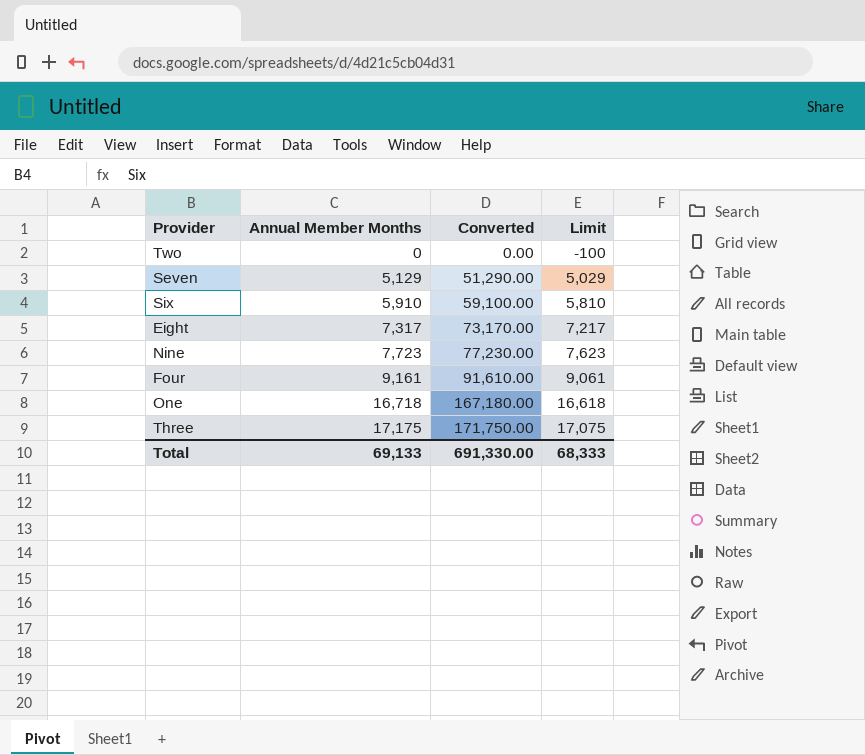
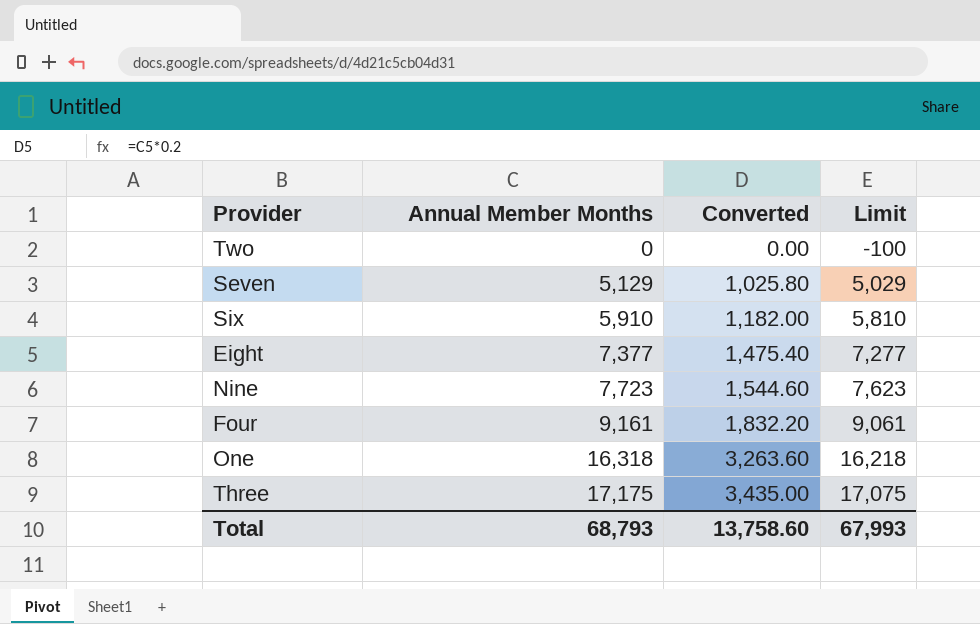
column Converted | formula: [Annual Member Months] * 10 -> [Annual Member Months] * 0.2
Eight | Annual Member Months: 7,317 -> 7,377
Eight | Limit: 7,217 -> 7,277
One | Annual Member Months: 16,718 -> 16,318
One | Limit: 16,618 -> 16,218
Total | Annual Member Months: 69,133 -> 68,793
Total | Converted: 691,330.00 -> 13,758.60
Total | Limit: 68,333 -> 67,993

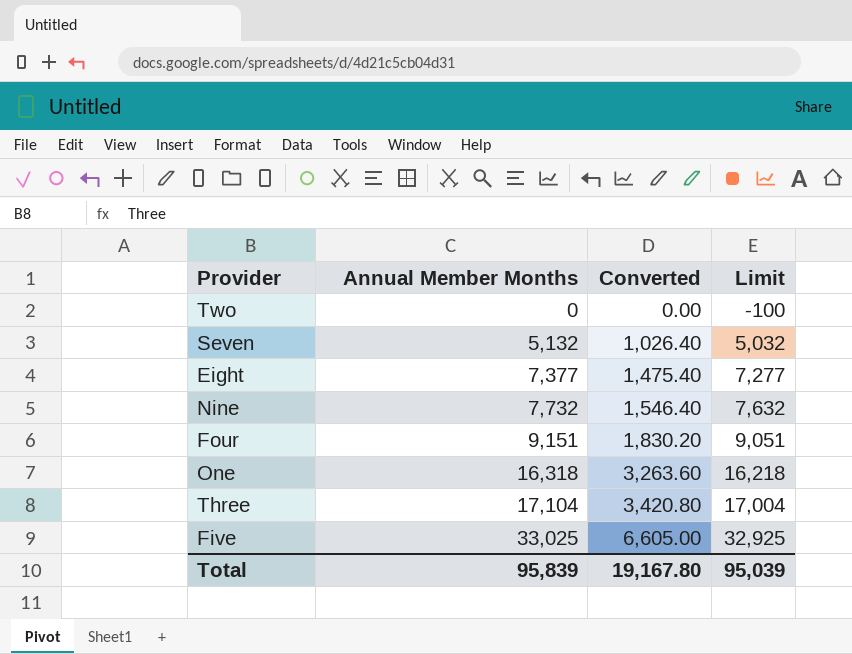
row Six: 5,910 | 1,182.00 | 5,810 -> none
Seven | Annual Member Months: 5,129 -> 5,132
Seven | Converted: 1,025.80 -> 1,026.40
Seven | Limit: 5,029 -> 5,032
Nine | Annual Member Months: 7,723 -> 7,732
Nine | Converted: 1,544.60 -> 1,546.40
Nine | Limit: 7,623 -> 7,632
Four | Annual Member Months: 9,161 -> 9,151
Four | Converted: 1,832.20 -> 1,830.20
Four | Limit: 9,061 -> 9,051
Three | Annual Member Months: 17,175 -> 17,104
Three | Converted: 3,435.00 -> 3,420.80
Three | Limit: 17,075 -> 17,004
row Five: none -> 33,025 | 6,605.00 | 32,925
Total | Annual Member Months: 68,793 -> 95,839
Total | Converted: 13,758.60 -> 19,167.80
Total | Limit: 67,993 -> 95,039

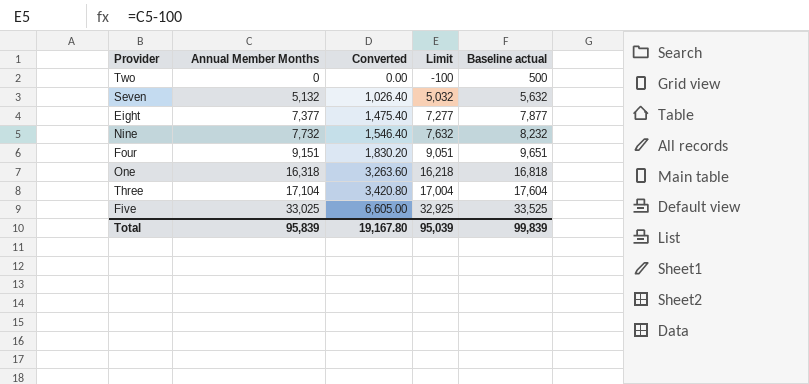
column Baseline actual | formula: none -> [Annual Member Months] + 500

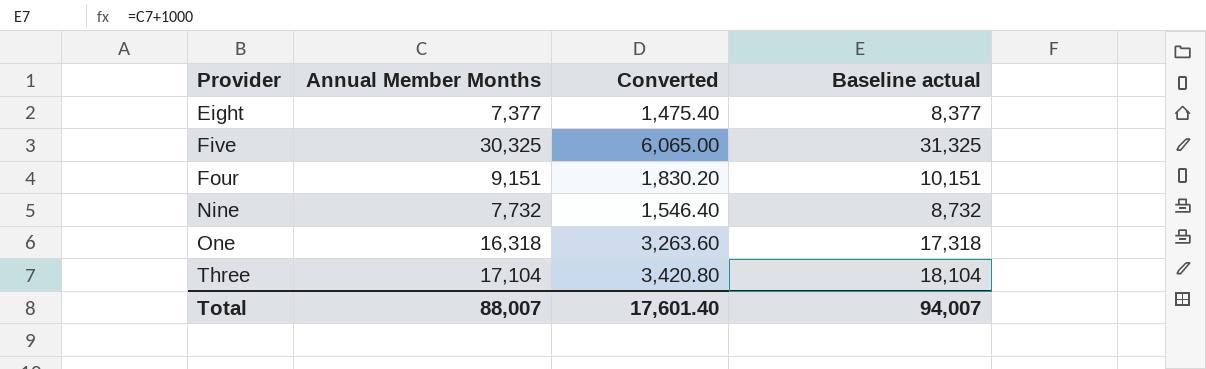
row order: Annual Member Months ascending -> Provider ascending
column Limit | formula: [Annual Member Months] - 100 -> none
column Baseline actual | formula: [Annual Member Months] + 500 -> [Annual Member Months] + 1000
row Two: 0 | 0.00 | -100 | 500 -> none
row Seven: 5,132 | 1,026.40 | 5,032 | 5,632 -> none
Five | Annual Member Months: 33,025 -> 30,325
Five | Converted: 6,605.00 -> 6,065.00
Total | Annual Member Months: 95,839 -> 88,007
Total | Converted: 19,167.80 -> 17,601.40
Total | Baseline actual: 99,839 -> 94,007

